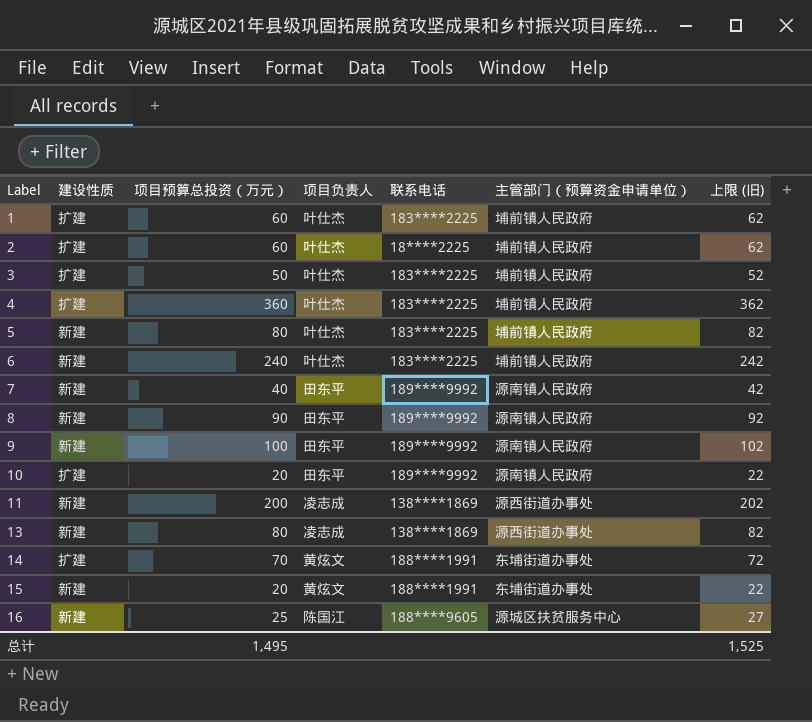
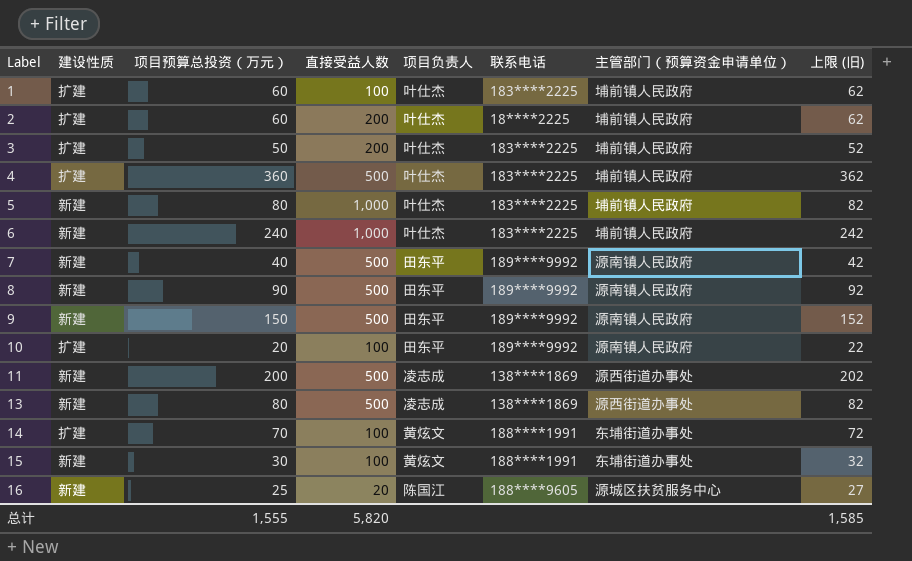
column 直接受益人数 | position: none -> 4
9 | 项目预算总投资（万元）: 100 -> 150
9 | 上限 (旧): 102 -> 152
15 | 项目预算总投资（万元）: 20 -> 30
15 | 上限 (旧): 22 -> 32
总计 | 项目预算总投资（万元）: 1,495 -> 1,555
总计 | 上限 (旧): 1,525 -> 1,585

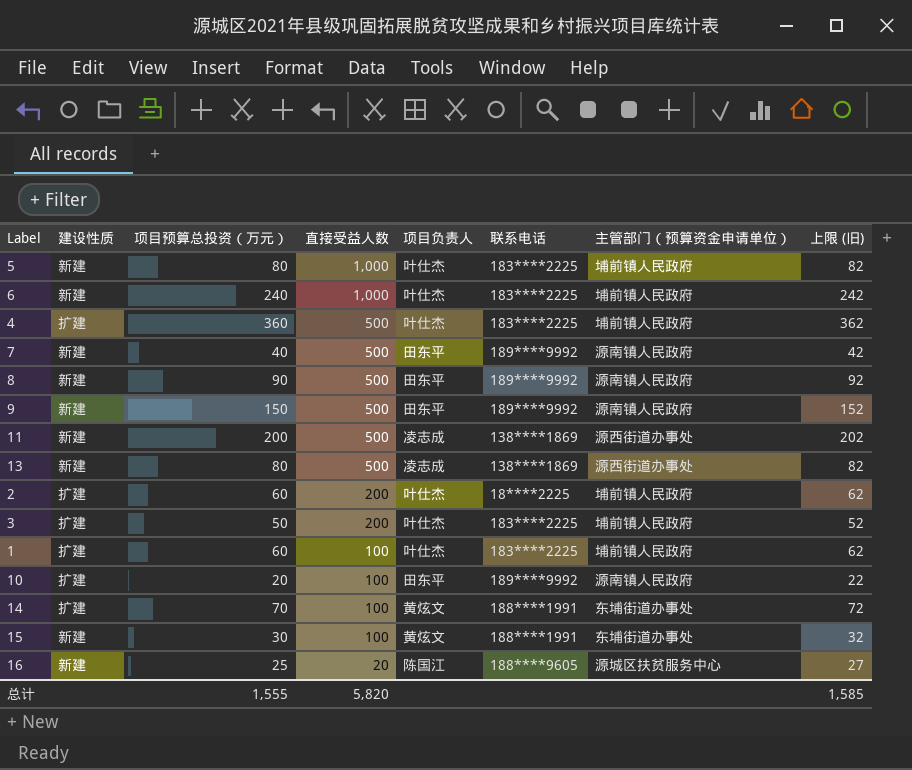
row order: Label ascending -> 直接受益人数 descending

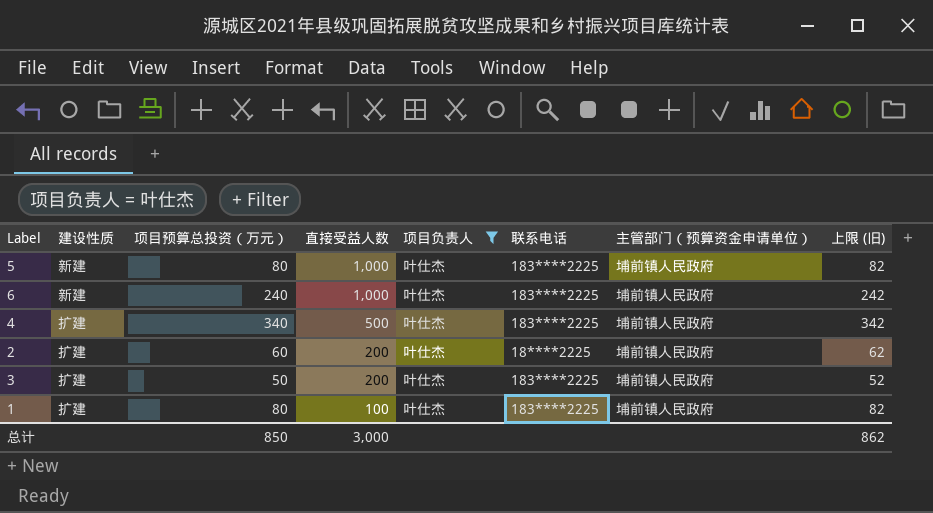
filter: none -> 项目负责人 = 叶仕杰
4 | 项目预算总投资（万元）: 360 -> 340
4 | 上限 (旧): 362 -> 342
1 | 项目预算总投资（万元）: 60 -> 80
1 | 上限 (旧): 62 -> 82
总计 | 项目预算总投资（万元）: 1,555 -> 850
总计 | 直接受益人数: 5,820 -> 3,000
总计 | 上限 (旧): 1,585 -> 862

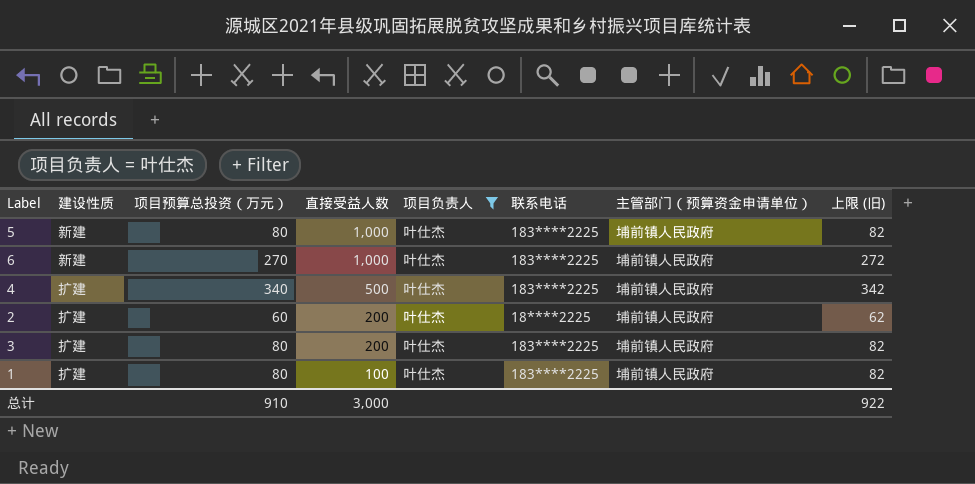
6 | 项目预算总投资（万元）: 240 -> 270
6 | 上限 (旧): 242 -> 272
3 | 项目预算总投资（万元）: 50 -> 80
3 | 上限 (旧): 52 -> 82
总计 | 项目预算总投资（万元）: 850 -> 910
总计 | 上限 (旧): 862 -> 922

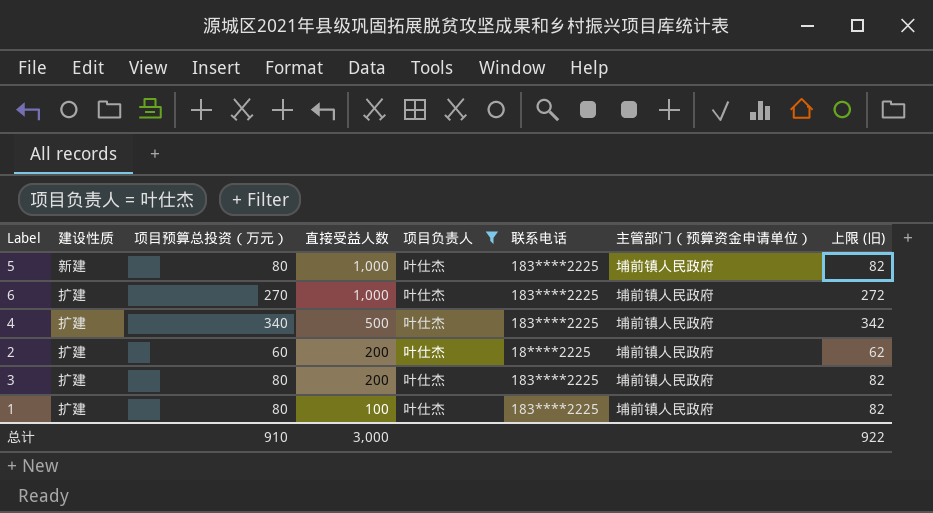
6 | 建设性质: 新建 -> 扩建

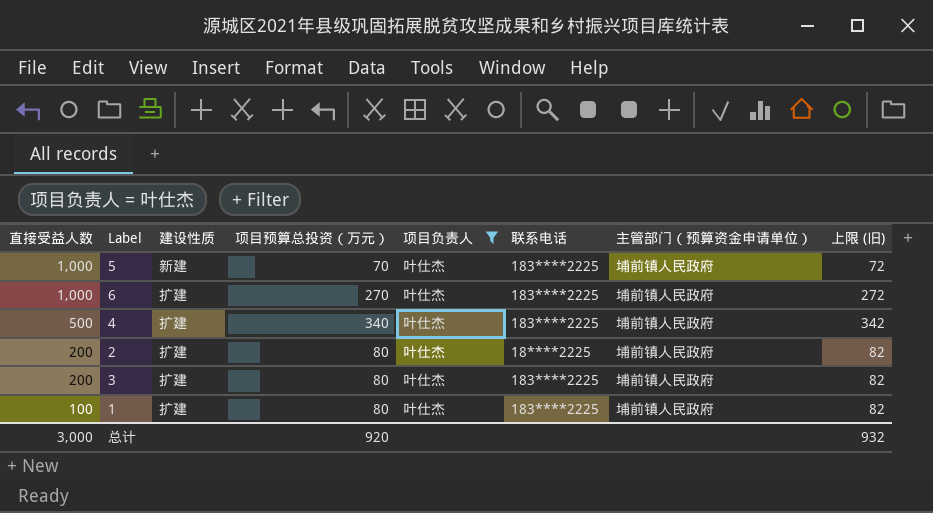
column 直接受益人数 | position: 4 -> 1
5 | 项目预算总投资（万元）: 80 -> 70
5 | 上限 (旧): 82 -> 72
2 | 项目预算总投资（万元）: 60 -> 80
2 | 上限 (旧): 62 -> 82
总计 | 项目预算总投资（万元）: 910 -> 920
总计 | 上限 (旧): 922 -> 932

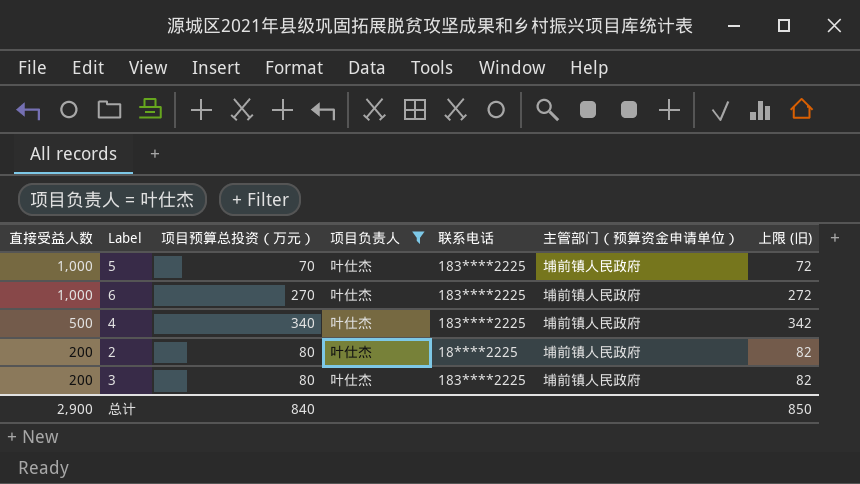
column 建设性质 | position: 3 -> none
row 1: 100 | 扩建 | 80 | 叶仕杰 | 183****2225 | 埔前镇人民政府 | 82 -> none
总计 | 直接受益人数: 3,000 -> 2,900
总计 | 项目预算总投资（万元）: 920 -> 840
总计 | 上限 (旧): 932 -> 850

